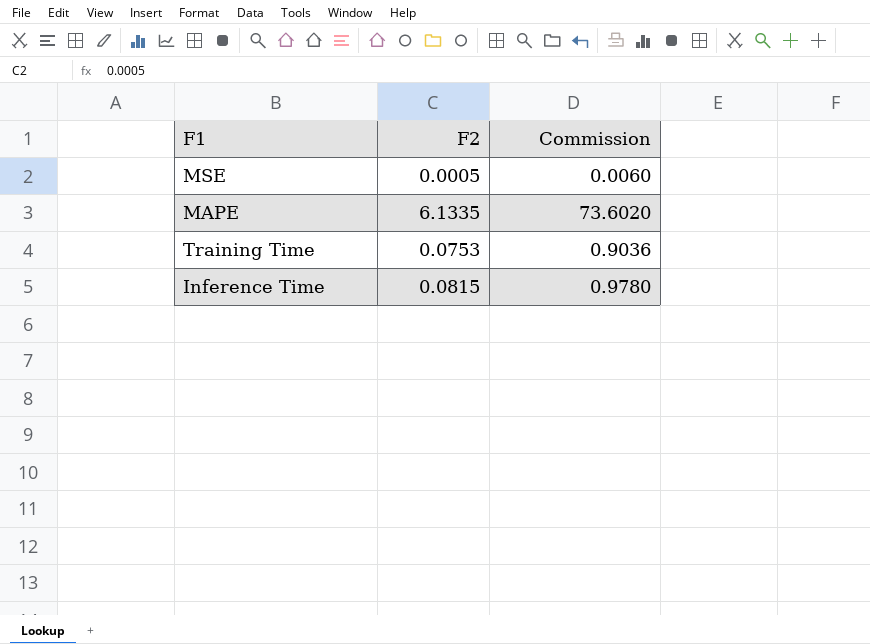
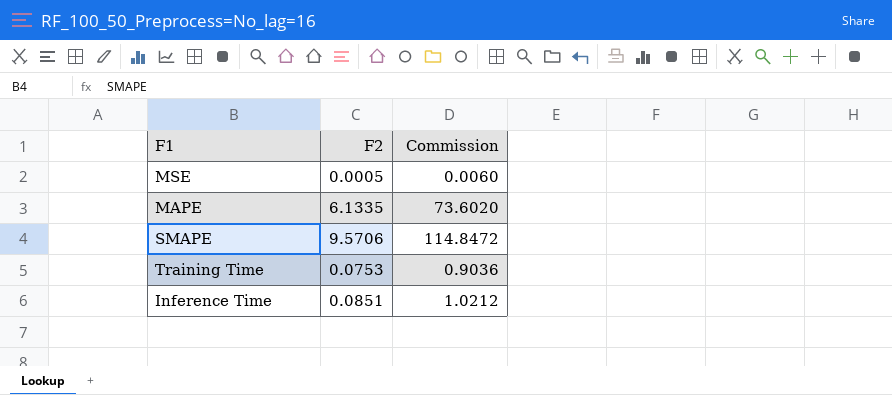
row SMAPE: none -> 9.5706 | 114.8472
Inference Time | F2: 0.0815 -> 0.0851
Inference Time | Commission: 0.9780 -> 1.0212

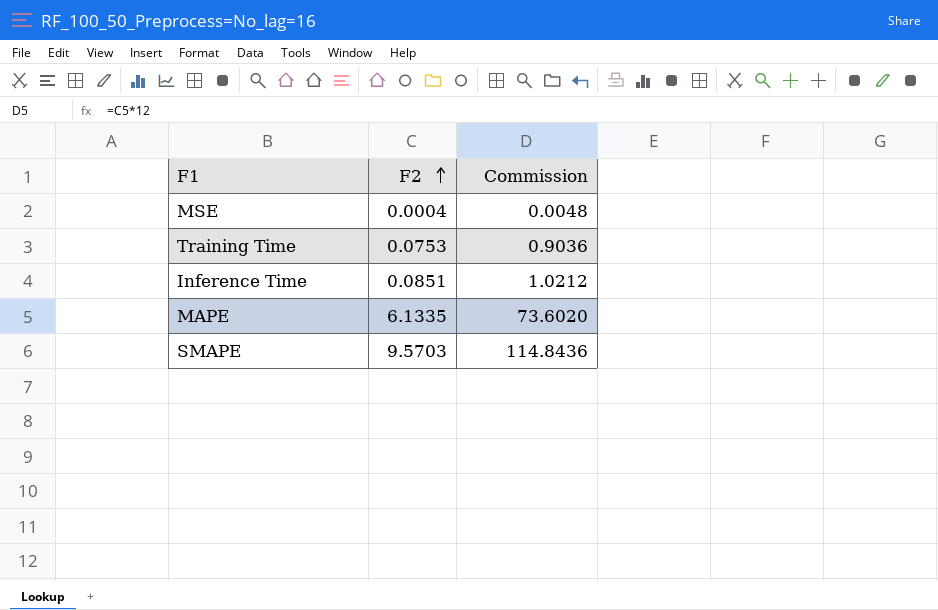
row order: none -> F2 ascending
MSE | F2: 0.0005 -> 0.0004
MSE | Commission: 0.0060 -> 0.0048
SMAPE | F2: 9.5706 -> 9.5703
SMAPE | Commission: 114.8472 -> 114.8436

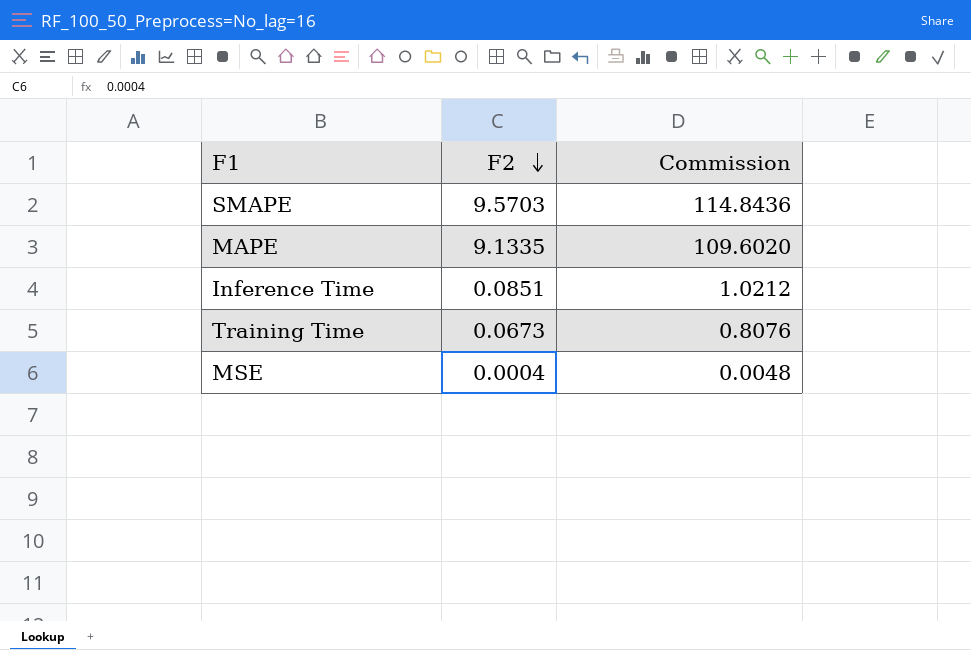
row order: F2 ascending -> F2 descending
MAPE | F2: 6.1335 -> 9.1335
MAPE | Commission: 73.6020 -> 109.6020
Training Time | F2: 0.0753 -> 0.0673
Training Time | Commission: 0.9036 -> 0.8076

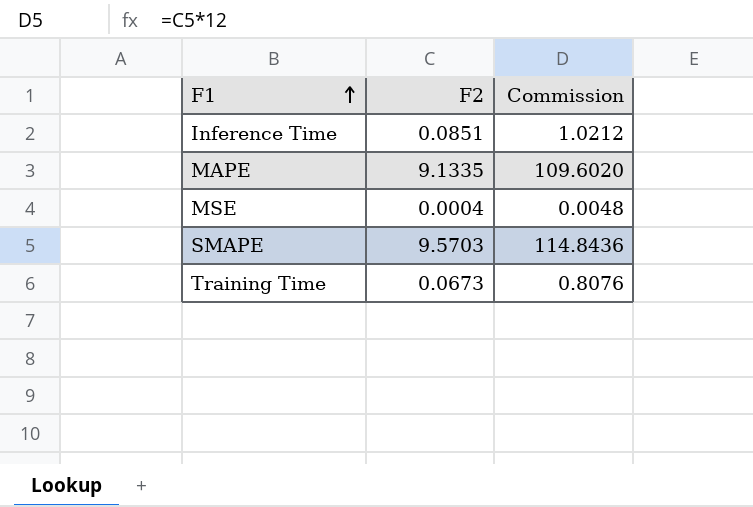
row order: F2 descending -> F1 ascending

